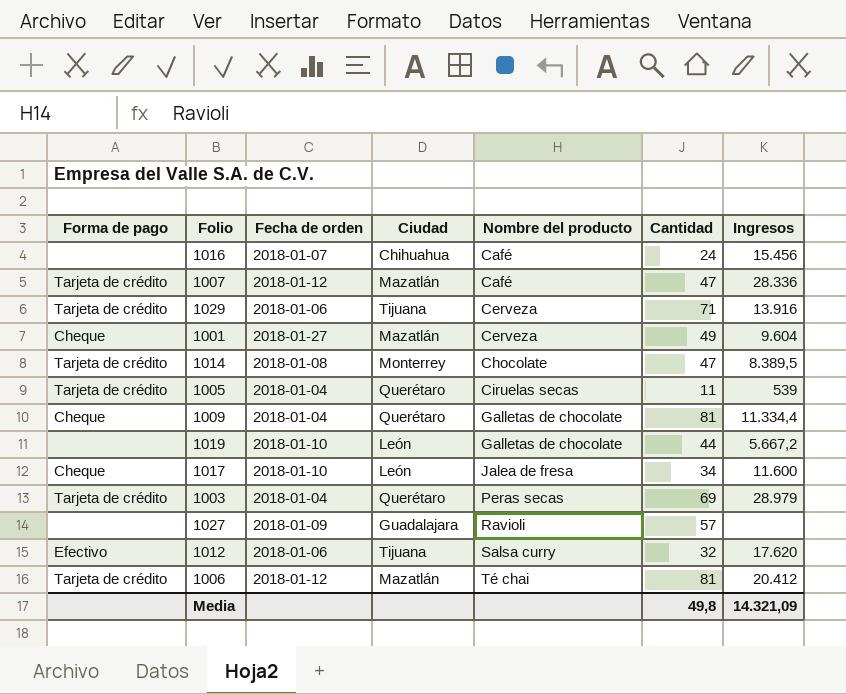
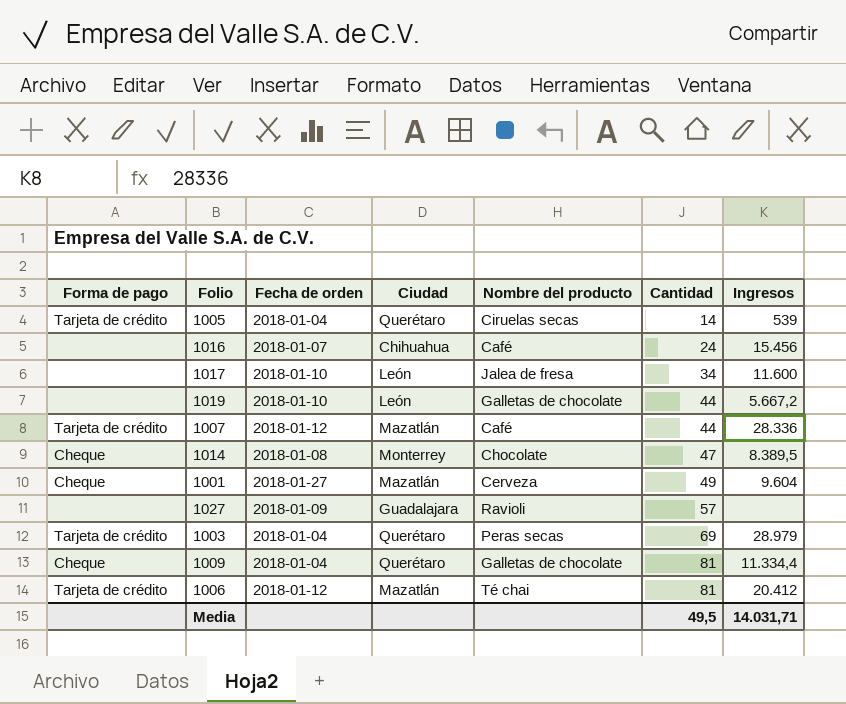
row order: Nombre del producto ascending -> Cantidad ascending
row 1029: Tarjeta de crédito | 2018-01-06 | Tijuana | Cerveza | 71 | 13.916 -> none
row 1012: Efectivo | 2018-01-06 | Tijuana | Salsa curry | 32 | 17.620 -> none
1005 | Cantidad: 11 -> 14
1017 | Forma de pago: Cheque -> none
1007 | Cantidad: 47 -> 44
1014 | Forma de pago: Tarjeta de crédito -> Cheque
Media | Cantidad: 49,8 -> 49,5
Media | Ingresos: 14.321,09 -> 14.031,71

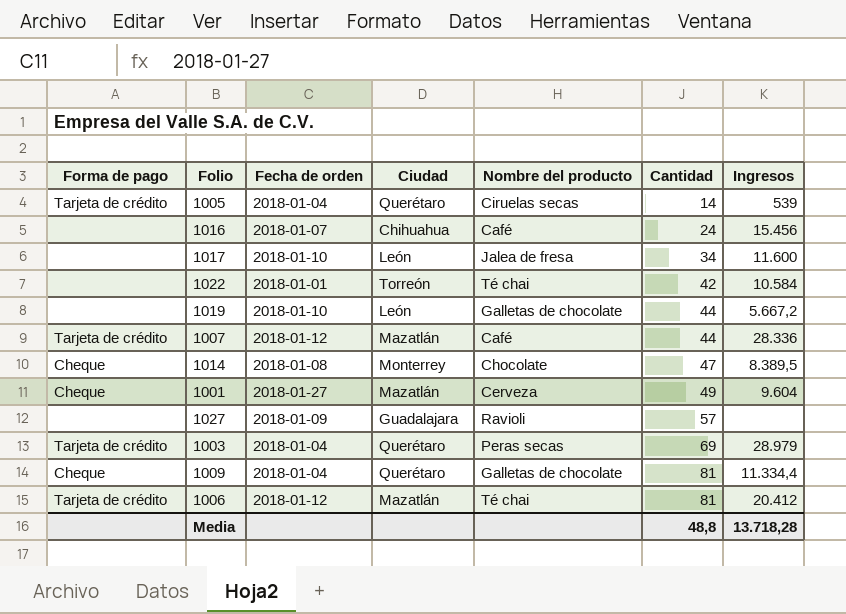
row 1022: none -> none | 2018-01-01 | Torreón | Té chai | 42 | 10.584
Media | Cantidad: 49,5 -> 48,8
Media | Ingresos: 14.031,71 -> 13.718,28

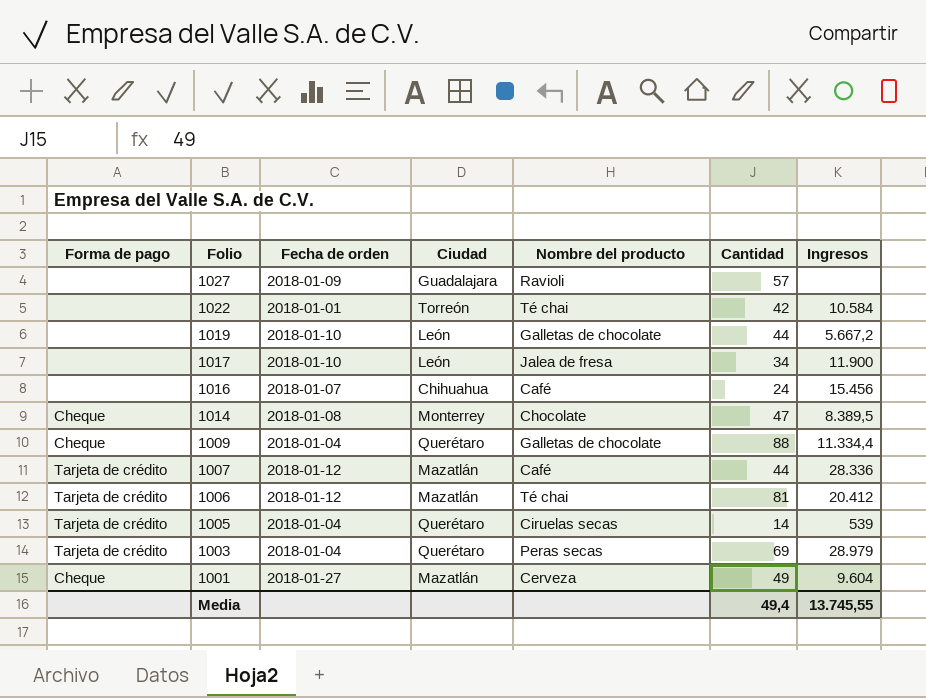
row order: Cantidad ascending -> Folio descending
1017 | Ingresos: 11.600 -> 11.900
1009 | Cantidad: 81 -> 88
Media | Cantidad: 48,8 -> 49,4
Media | Ingresos: 13.718,28 -> 13.745,55

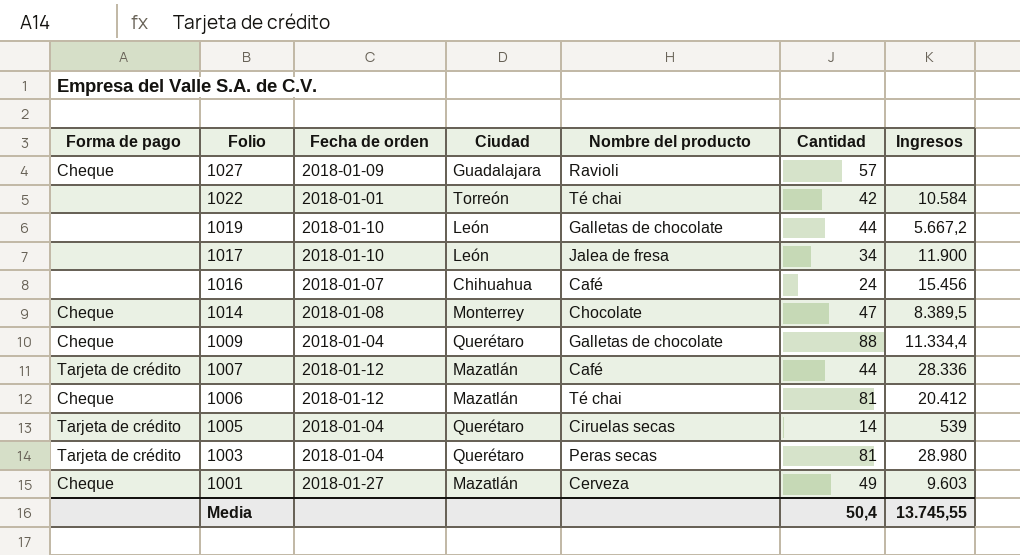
1027 | Forma de pago: none -> Cheque
1006 | Forma de pago: Tarjeta de crédito -> Cheque
1003 | Cantidad: 69 -> 81
1003 | Ingresos: 28.979 -> 28.980
1001 | Ingresos: 9.604 -> 9.603
Media | Cantidad: 49,4 -> 50,4

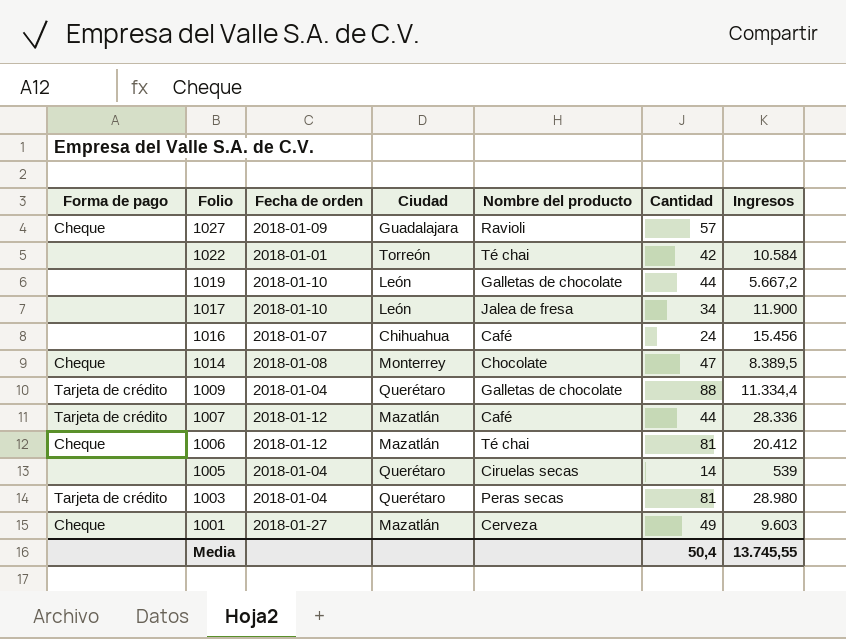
1009 | Forma de pago: Cheque -> Tarjeta de crédito
1005 | Forma de pago: Tarjeta de crédito -> none

